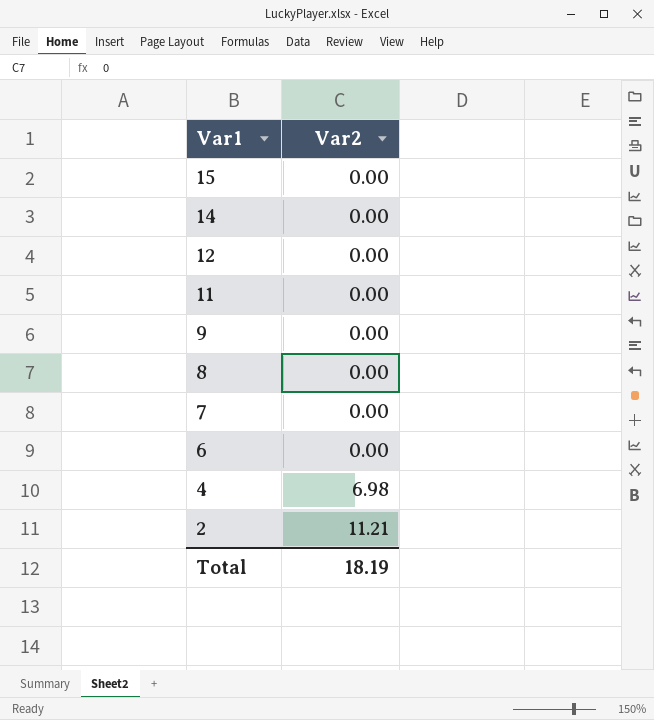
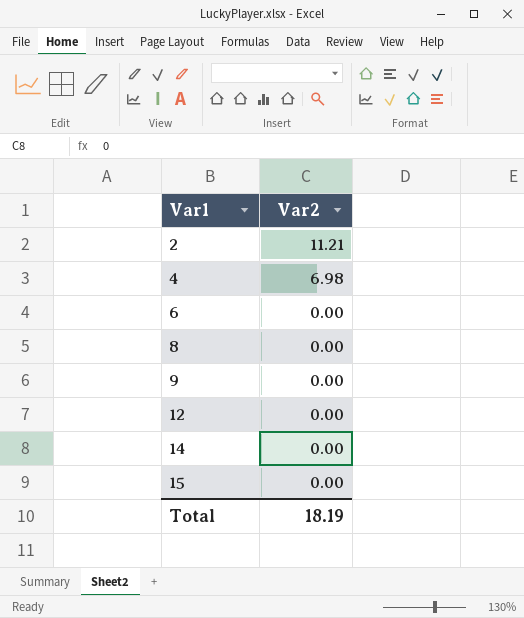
row order: Var1 descending -> Var1 ascending
row 11: 0.00 -> none
row 7: 0.00 -> none

